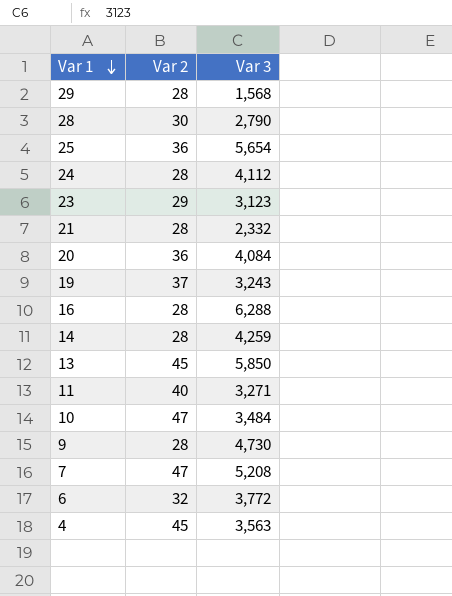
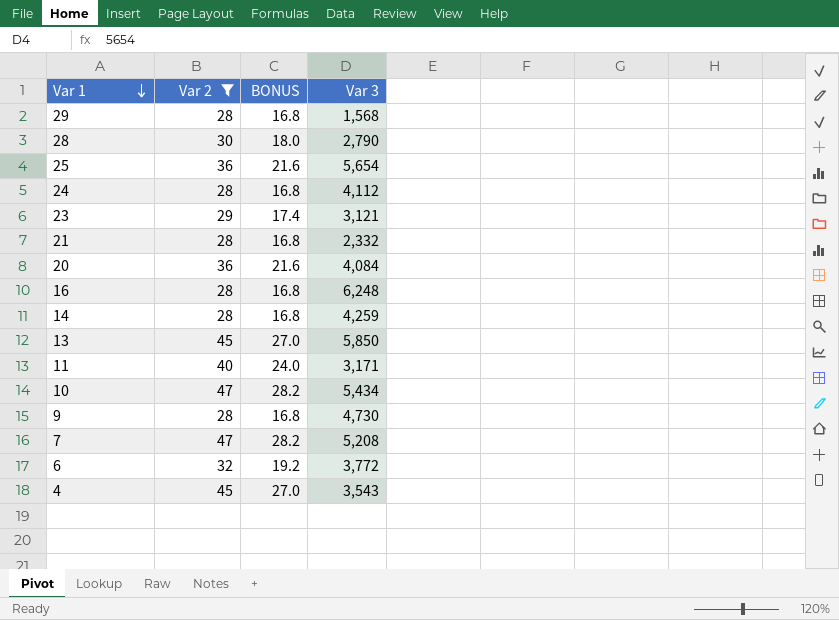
filter: none -> Var 2 != 37
column BONUS | formula: none -> [Var 2] * 0.6
23 | Var 3: 3,123 -> 3,121
16 | Var 3: 6,288 -> 6,248
11 | Var 3: 3,271 -> 3,171
10 | Var 3: 3,484 -> 5,434
4 | Var 3: 3,563 -> 3,543

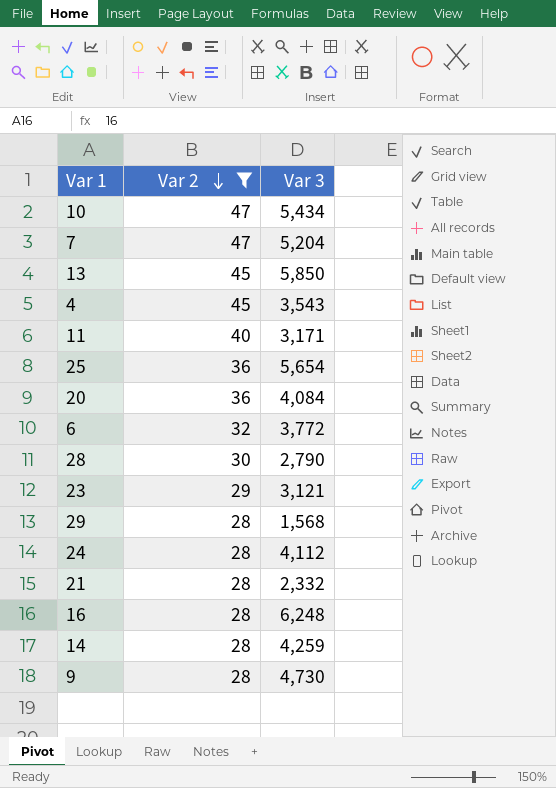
row order: Var 1 descending -> Var 2 descending
column BONUS | formula: [Var 2] * 0.6 -> none
7 | Var 3: 5,208 -> 5,204

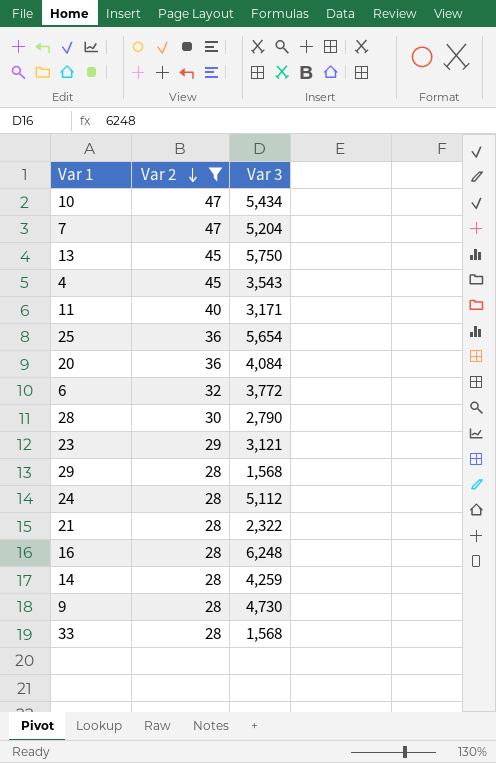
13 | Var 3: 5,850 -> 5,750
24 | Var 3: 4,112 -> 5,112
21 | Var 3: 2,332 -> 2,322
row 33: none -> 28 | 1,568

